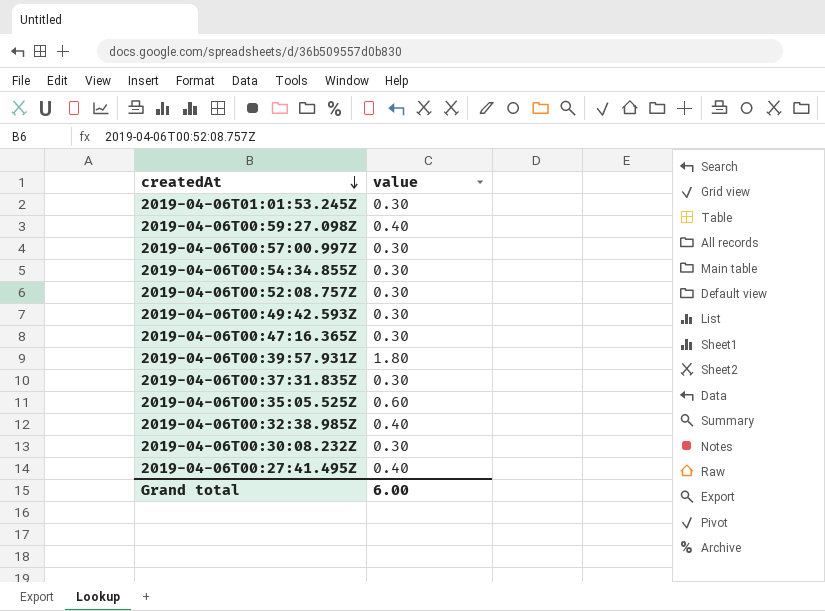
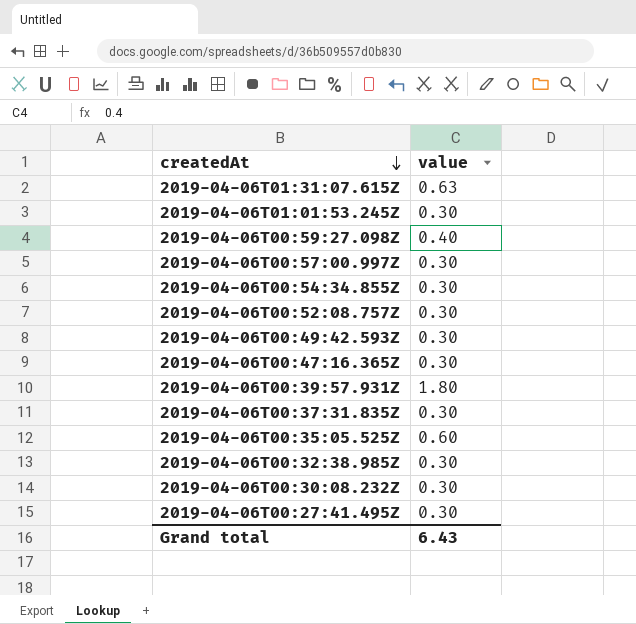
row 2019-04-06T01:31:07.615Z: none -> 0.63
2019-04-06T00:32:38.985Z | value: 0.40 -> 0.30
2019-04-06T00:27:41.495Z | value: 0.40 -> 0.30
Grand total | value: 6.00 -> 6.43

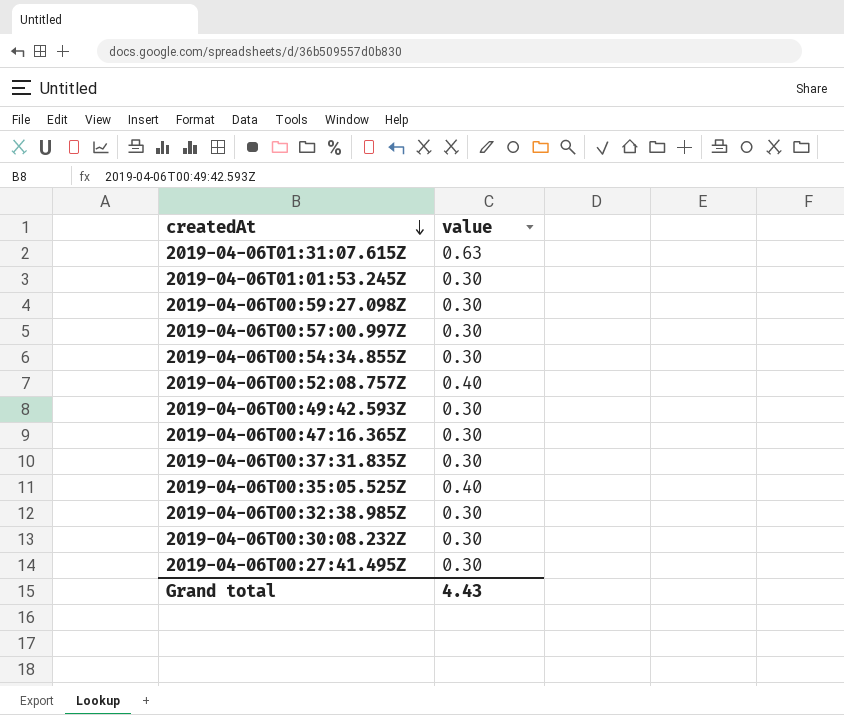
row 2019-04-06T00:39:57.931Z: 1.80 -> none
2019-04-06T00:59:27.098Z | value: 0.40 -> 0.30
2019-04-06T00:52:08.757Z | value: 0.30 -> 0.40
2019-04-06T00:35:05.525Z | value: 0.60 -> 0.40
Grand total | value: 6.43 -> 4.43

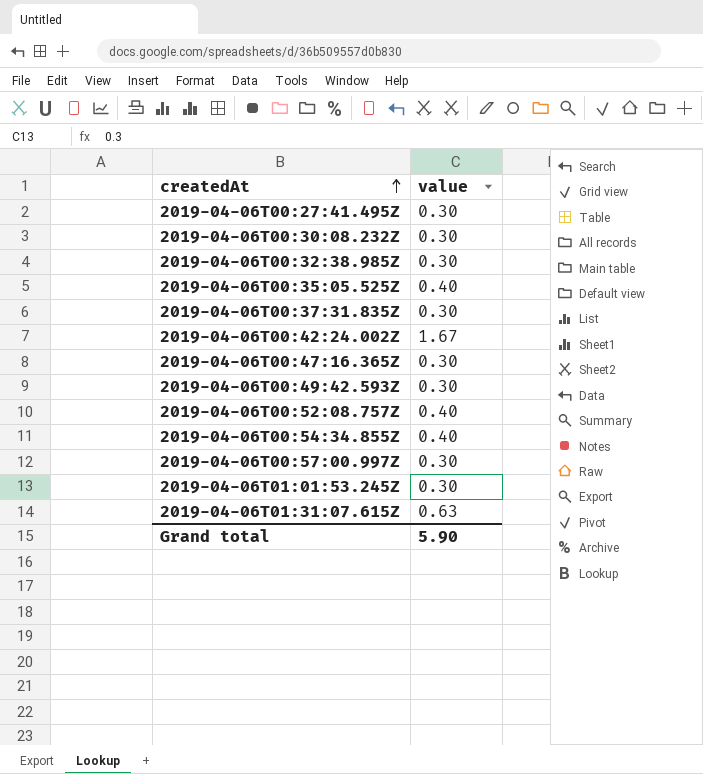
row order: createdAt descending -> createdAt ascending
row 2019-04-06T00:59:27.098Z: 0.30 -> none
row 2019-04-06T00:42:24.002Z: none -> 1.67
2019-04-06T00:54:34.855Z | value: 0.30 -> 0.40
Grand total | value: 4.43 -> 5.90

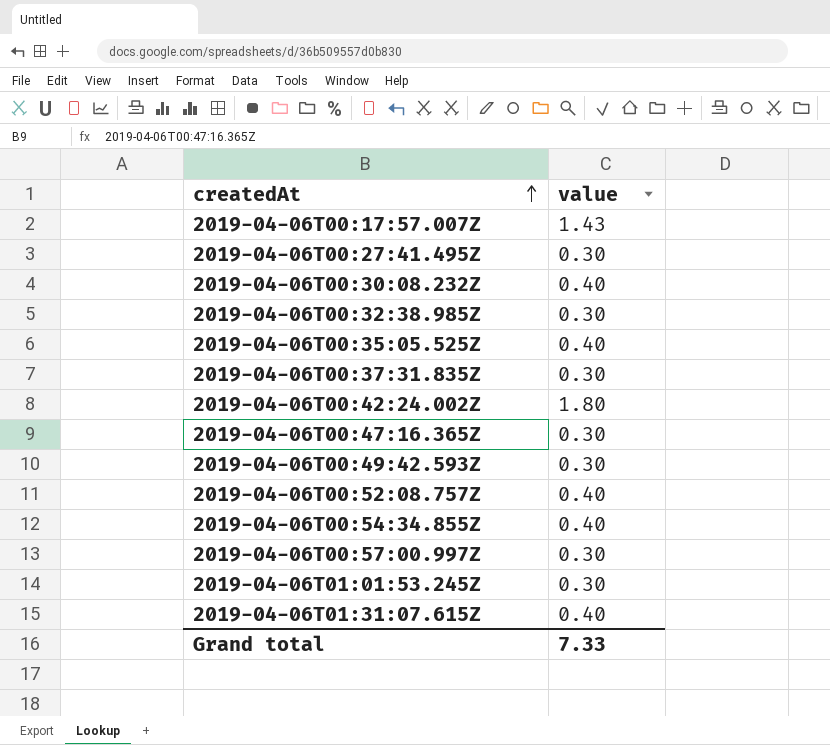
row 2019-04-06T00:17:57.007Z: none -> 1.43
2019-04-06T00:30:08.232Z | value: 0.30 -> 0.40
2019-04-06T00:42:24.002Z | value: 1.67 -> 1.80
2019-04-06T01:31:07.615Z | value: 0.63 -> 0.40
Grand total | value: 5.90 -> 7.33

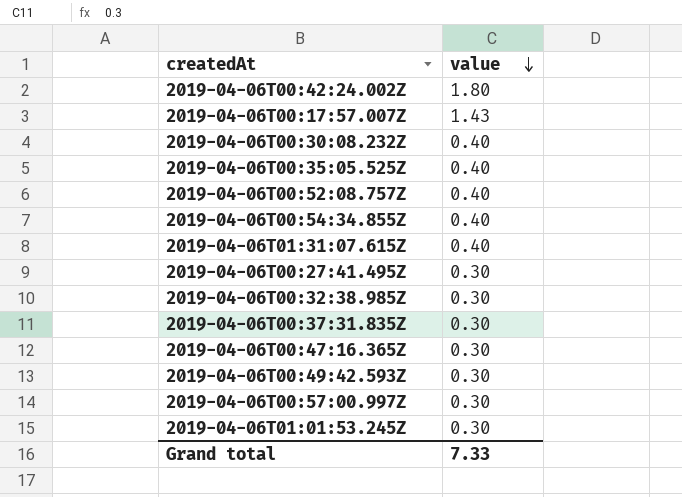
row order: createdAt ascending -> value descending

